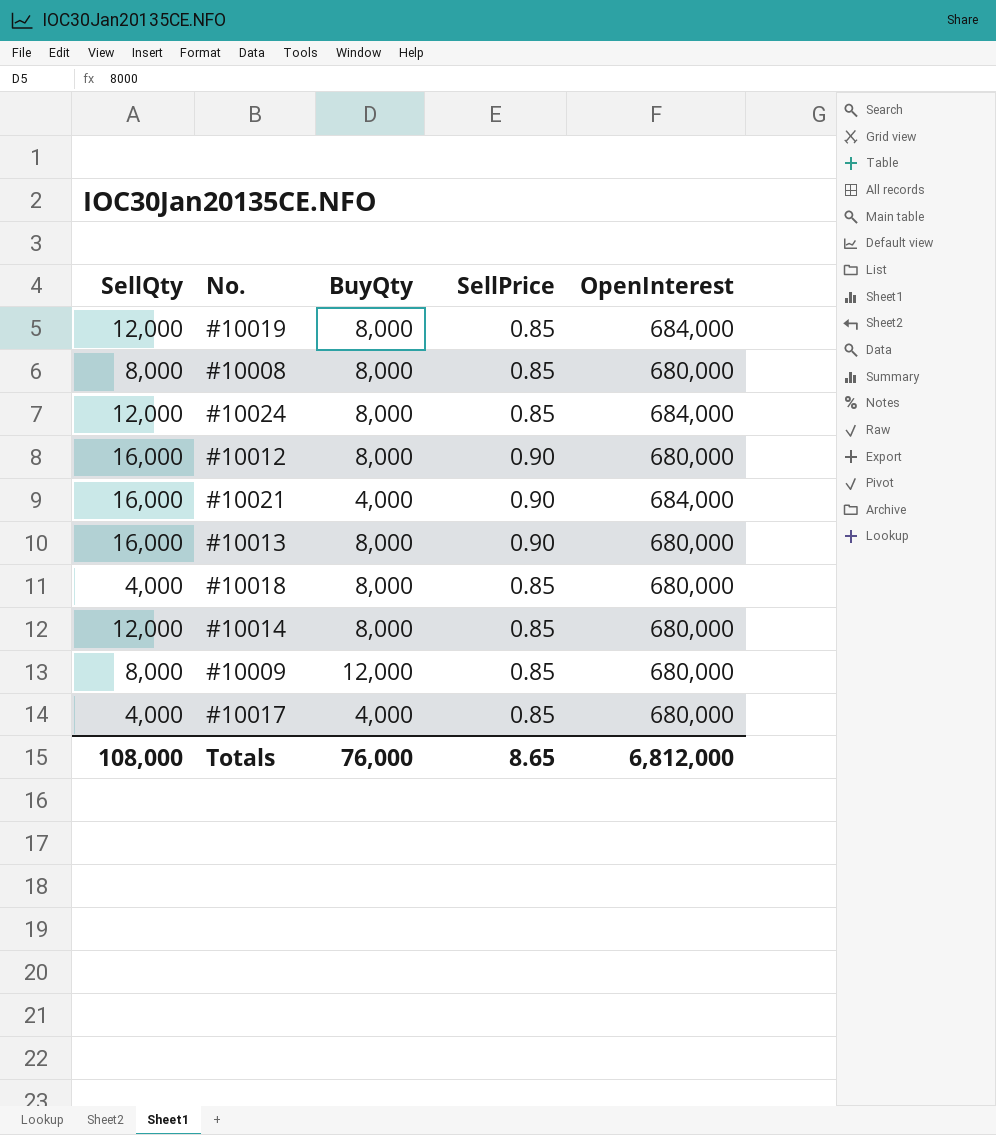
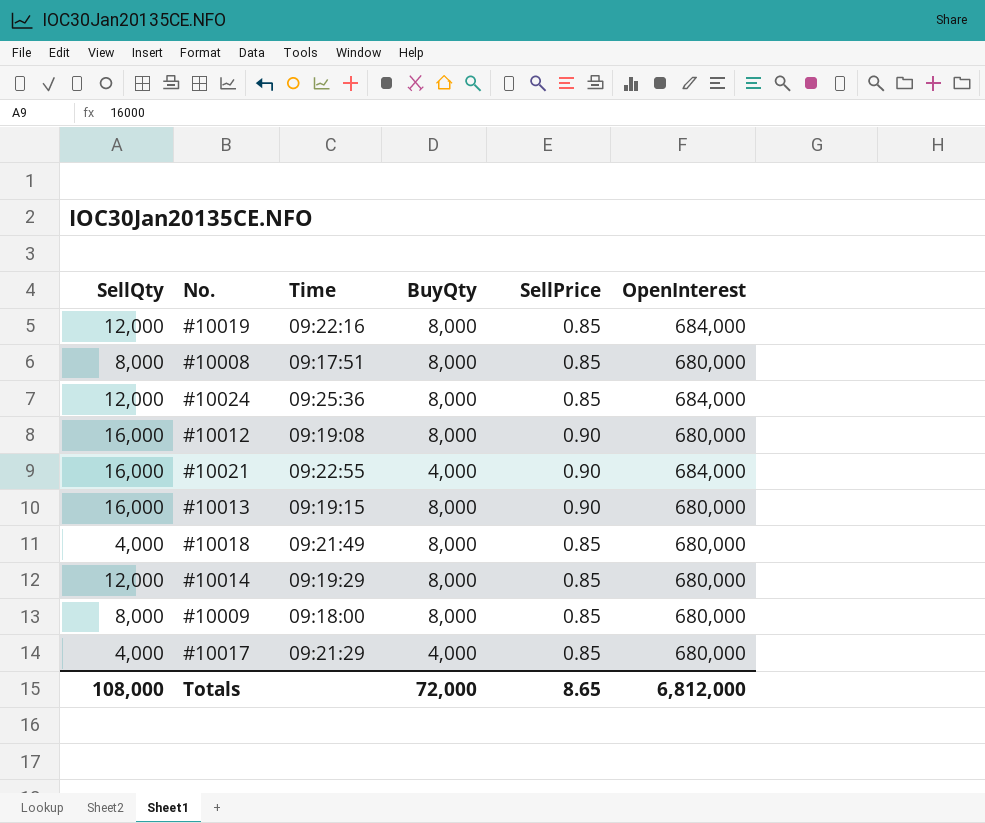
column Time | position: none -> 3
#10009 | BuyQty: 12,000 -> 8,000
Totals | BuyQty: 76,000 -> 72,000

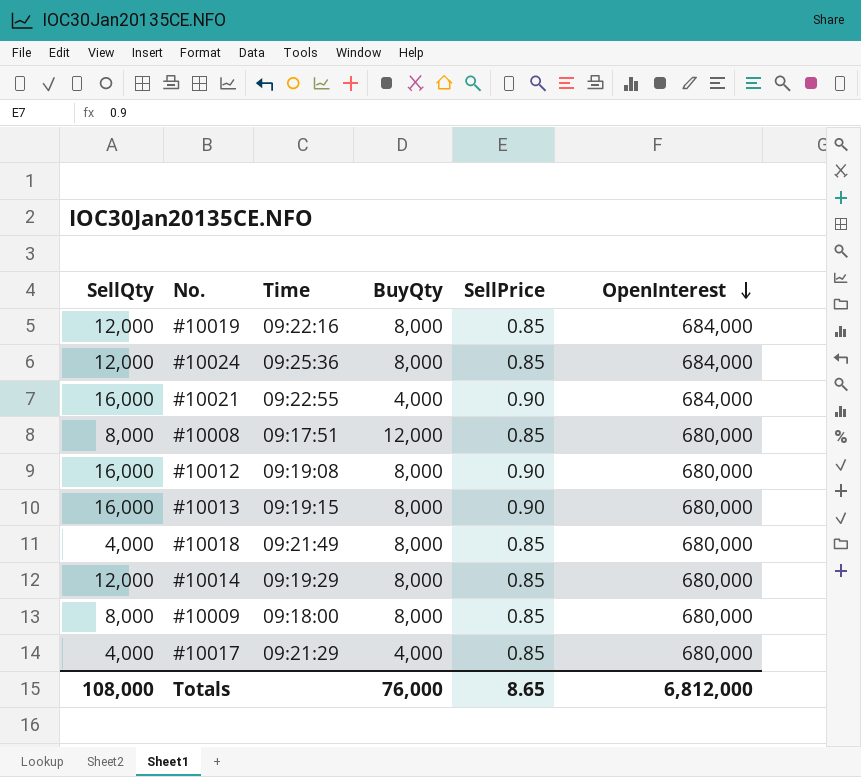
row order: none -> OpenInterest descending
#10008 | BuyQty: 8,000 -> 12,000
Totals | BuyQty: 72,000 -> 76,000

